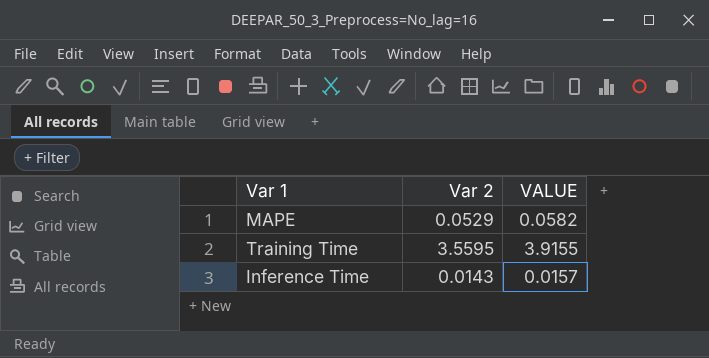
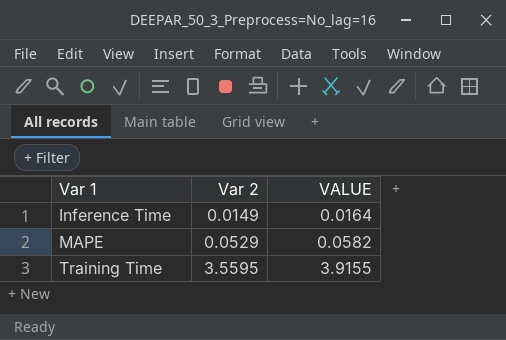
row order: none -> Var 1 ascending
Inference Time | Var 2: 0.0143 -> 0.0149
Inference Time | VALUE: 0.0157 -> 0.0164

